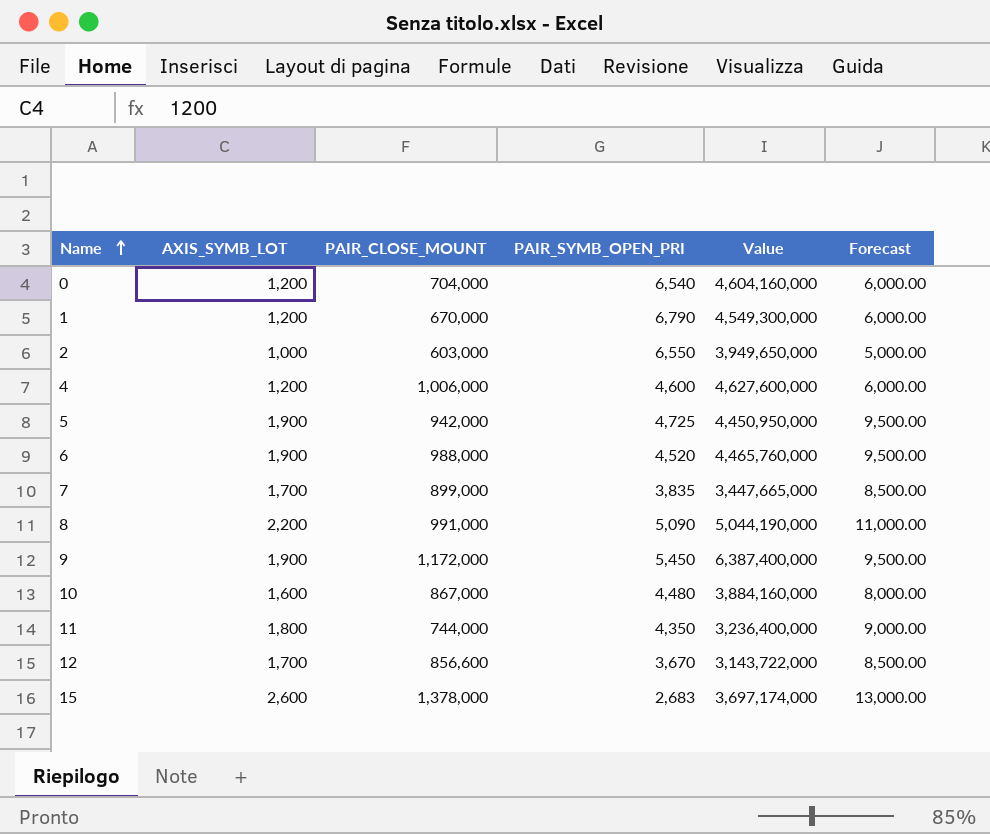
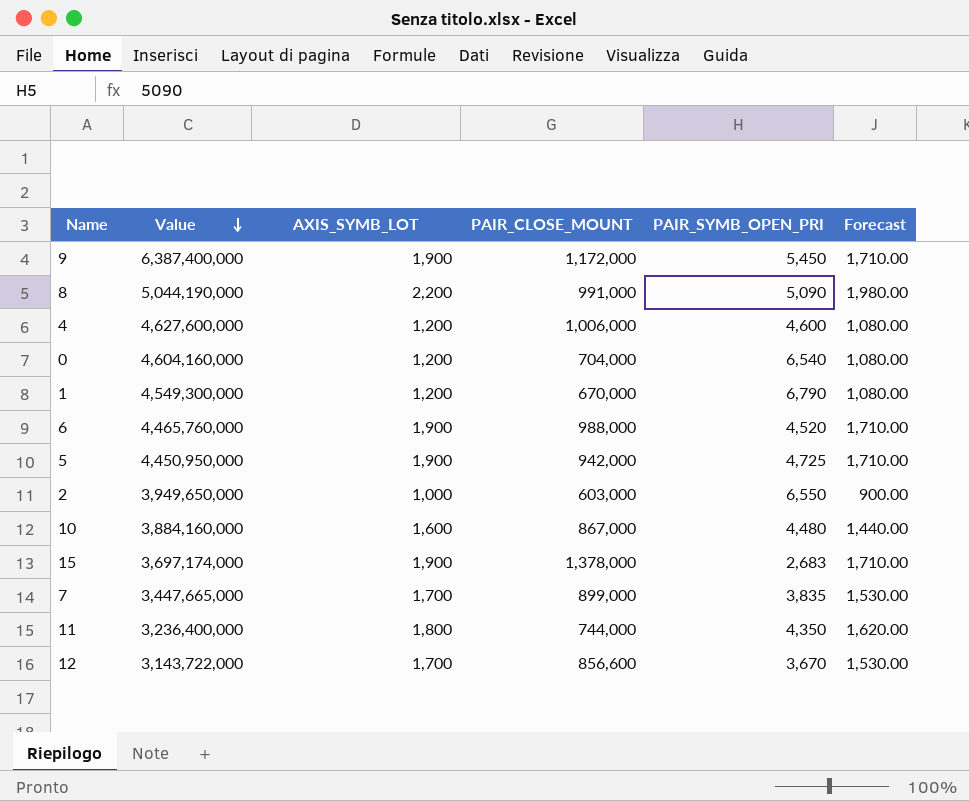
row order: Name ascending -> Value descending
column Value | position: 5 -> 2
column Forecast | formula: [AXIS_SYMB_LOT] * 5 -> [AXIS_SYMB_LOT] * 0.9
15 | AXIS_SYMB_LOT: 2,600 -> 1,900

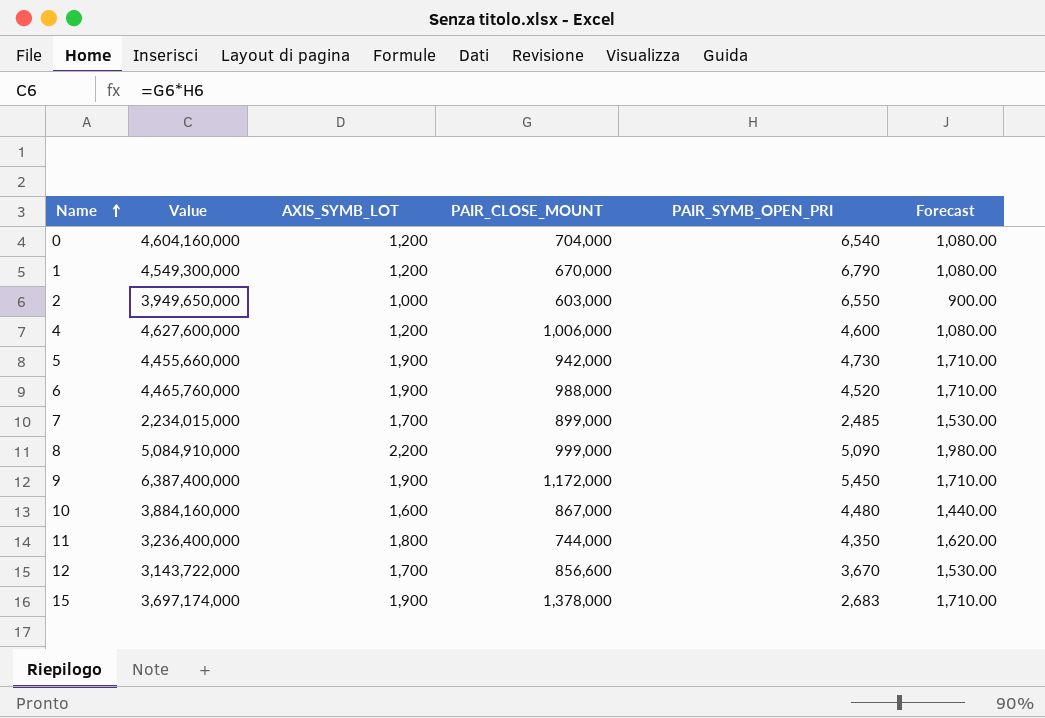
row order: Value descending -> Name ascending
5 | Value: 4,450,950,000 -> 4,455,660,000
5 | PAIR_SYMB_OPEN_PRI: 4,725 -> 4,730
7 | Value: 3,447,665,000 -> 2,234,015,000
7 | PAIR_SYMB_OPEN_PRI: 3,835 -> 2,485
8 | Value: 5,044,190,000 -> 5,084,910,000
8 | PAIR_CLOSE_MOUNT: 991,000 -> 999,000

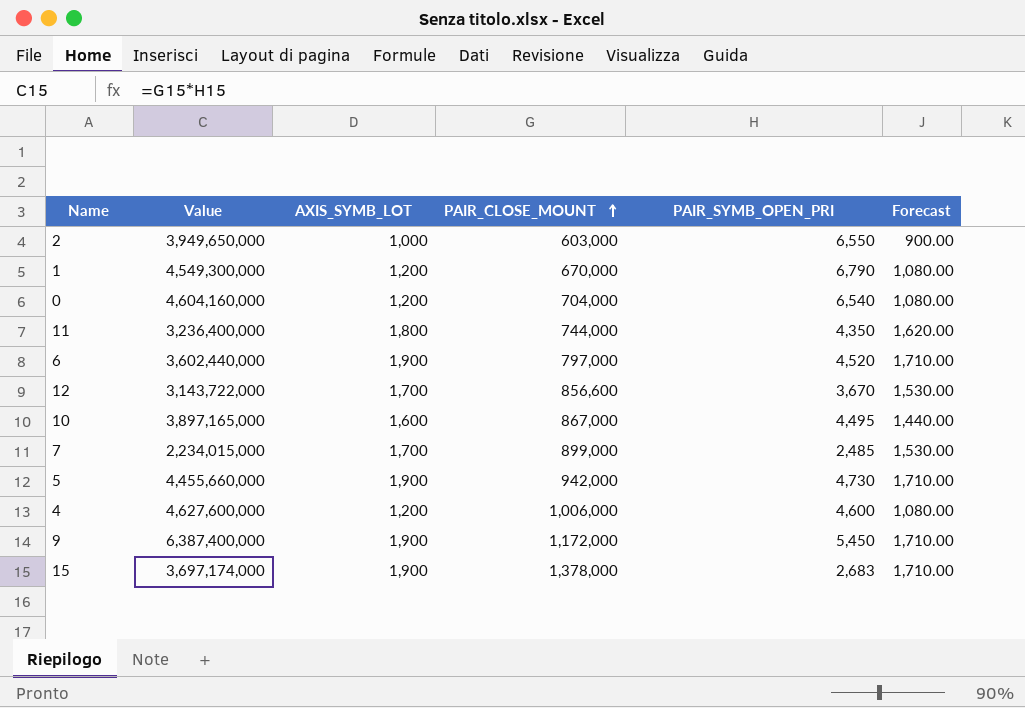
row order: Name ascending -> PAIR_CLOSE_MOUNT ascending
row 8: 5,084,910,000 | 2,200 | 999,000 | 5,090 | 1,980.00 -> none
6 | Value: 4,465,760,000 -> 3,602,440,000
6 | PAIR_CLOSE_MOUNT: 988,000 -> 797,000
10 | Value: 3,884,160,000 -> 3,897,165,000
10 | PAIR_SYMB_OPEN_PRI: 4,480 -> 4,495

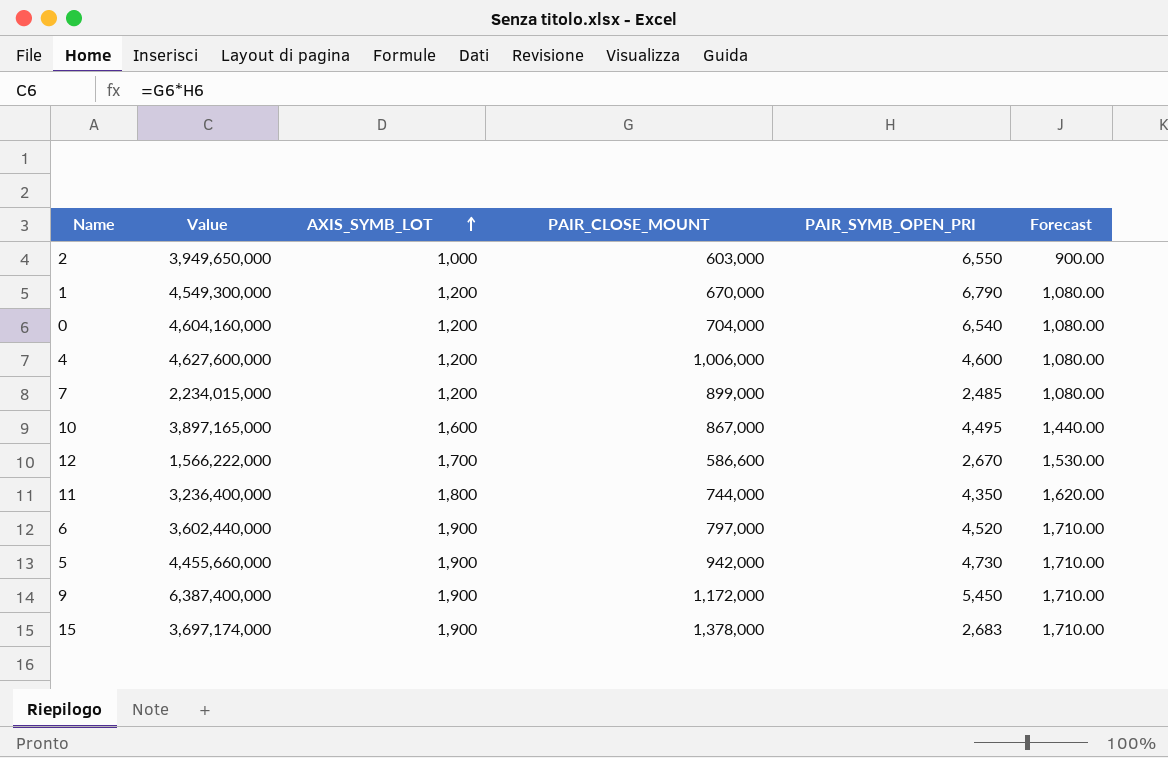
row order: PAIR_CLOSE_MOUNT ascending -> AXIS_SYMB_LOT ascending
7 | AXIS_SYMB_LOT: 1,700 -> 1,200
7 | Forecast: 1,530.00 -> 1,080.00
12 | Value: 3,143,722,000 -> 1,566,222,000
12 | PAIR_CLOSE_MOUNT: 856,600 -> 586,600
12 | PAIR_SYMB_OPEN_PRI: 3,670 -> 2,670

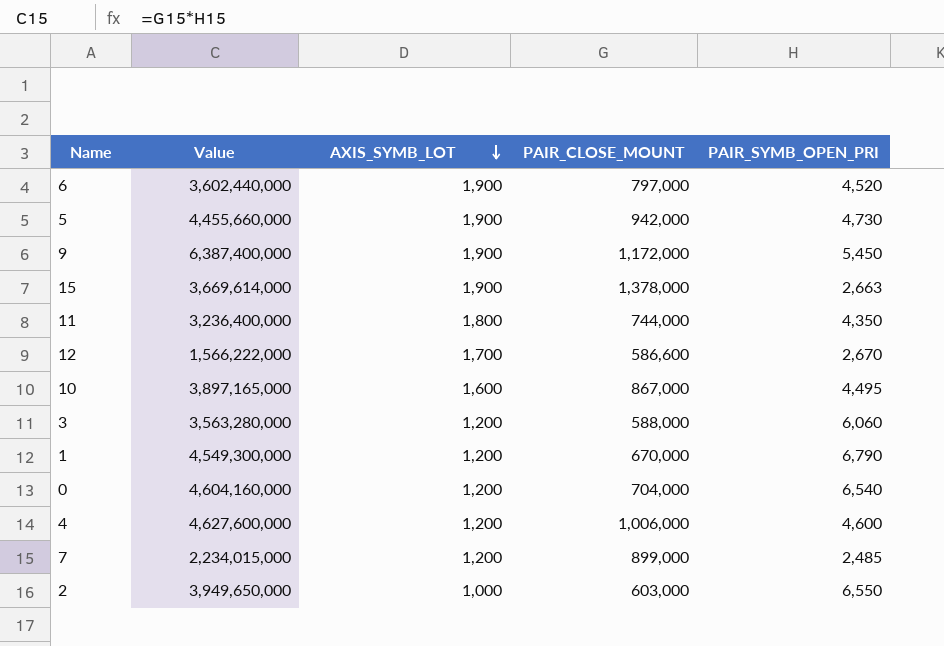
row order: AXIS_SYMB_LOT ascending -> AXIS_SYMB_LOT descending
column Forecast | formula: [AXIS_SYMB_LOT] * 0.9 -> none
15 | Value: 3,697,174,000 -> 3,669,614,000
15 | PAIR_SYMB_OPEN_PRI: 2,683 -> 2,663
row 3: none -> 3,563,280,000 | 1,200 | 588,000 | 6,060

